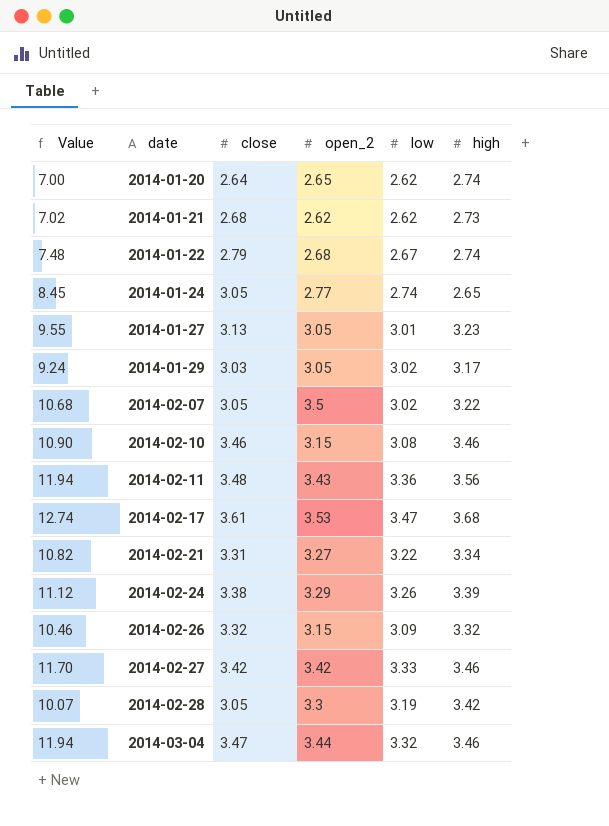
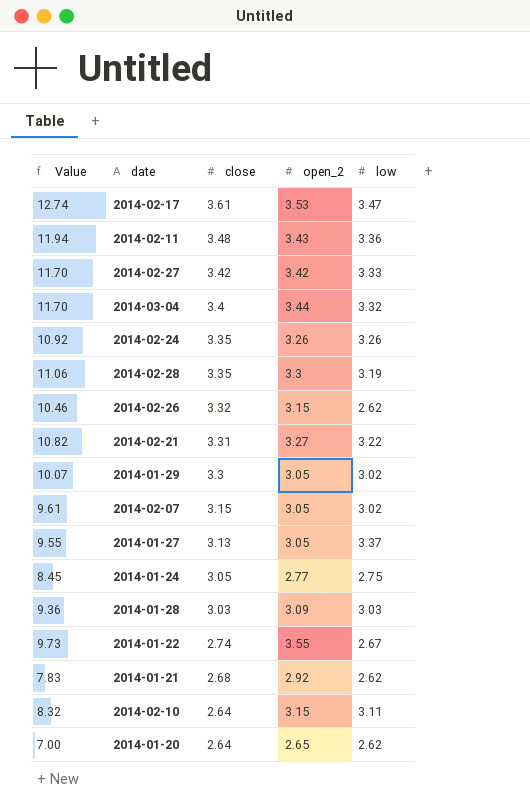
row order: date ascending -> close descending
column high | position: 6 -> none
2014-03-04 | Value: 11.94 -> 11.70
2014-03-04 | close: 3.47 -> 3.4
2014-02-24 | Value: 11.12 -> 10.92
2014-02-24 | close: 3.38 -> 3.35
2014-02-24 | open_2: 3.29 -> 3.26
2014-02-28 | Value: 10.07 -> 11.06
2014-02-28 | close: 3.05 -> 3.35
2014-02-26 | low: 3.09 -> 2.62
2014-01-29 | Value: 9.24 -> 10.07
2014-01-29 | close: 3.03 -> 3.3
2014-02-07 | Value: 10.68 -> 9.61
2014-02-07 | close: 3.05 -> 3.15
2014-02-07 | open_2: 3.5 -> 3.05
2014-01-27 | low: 3.01 -> 3.37
2014-01-24 | low: 2.74 -> 2.75
row 2014-01-28: none -> 9.36 | 3.03 | 3.09 | 3.03
2014-01-22 | Value: 7.48 -> 9.73
2014-01-22 | close: 2.79 -> 2.74
2014-01-22 | open_2: 2.68 -> 3.55
2014-01-21 | Value: 7.02 -> 7.83
2014-01-21 | open_2: 2.62 -> 2.92
2014-02-10 | Value: 10.90 -> 8.32
2014-02-10 | close: 3.46 -> 2.64
2014-02-10 | low: 3.08 -> 3.11

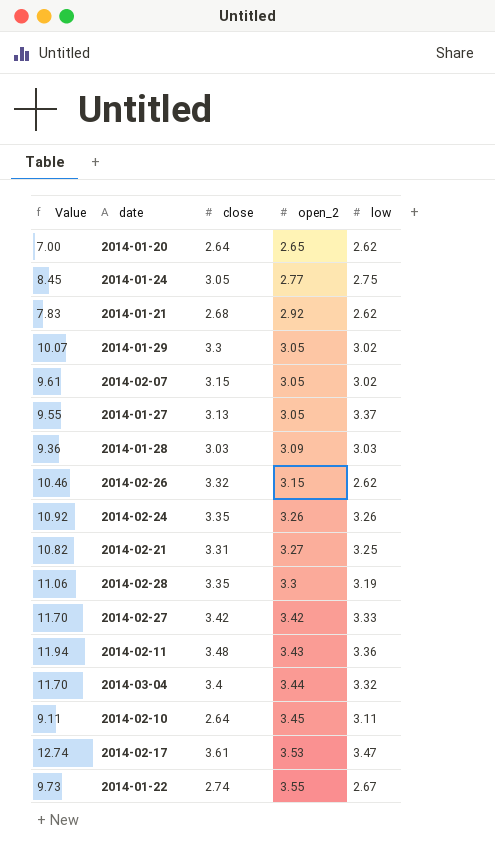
row order: close descending -> open_2 ascending
2014-02-21 | low: 3.22 -> 3.25
2014-02-10 | Value: 8.32 -> 9.11
2014-02-10 | open_2: 3.15 -> 3.45

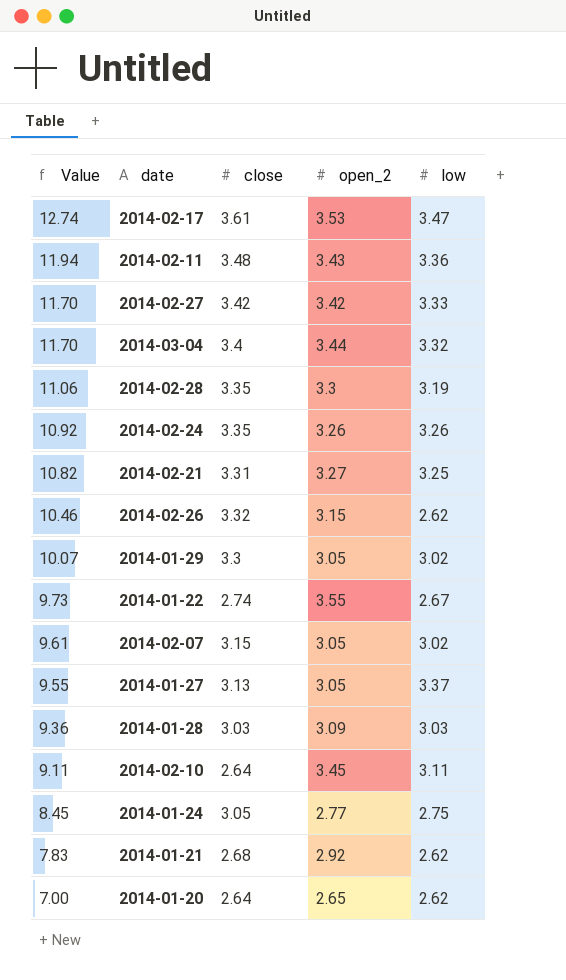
row order: open_2 ascending -> Value descending

